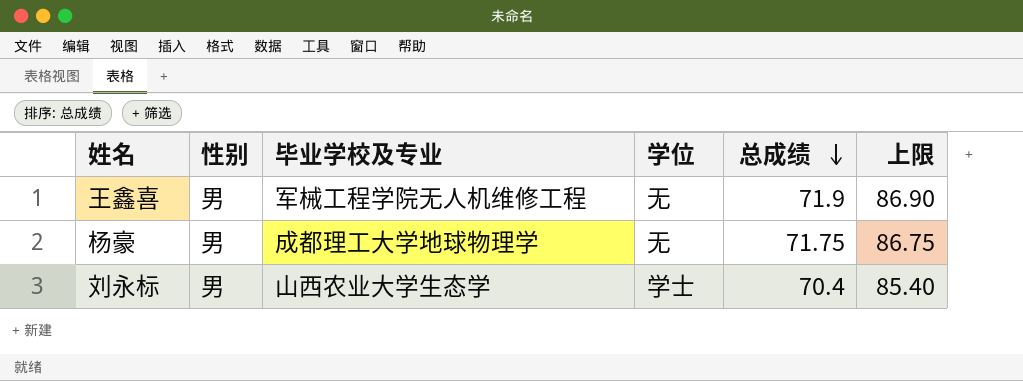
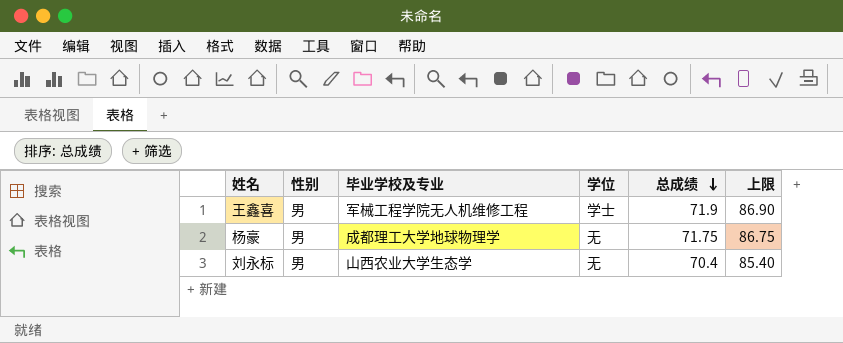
王鑫喜 | 学位: 无 -> 学士
刘永标 | 学位: 学士 -> 无

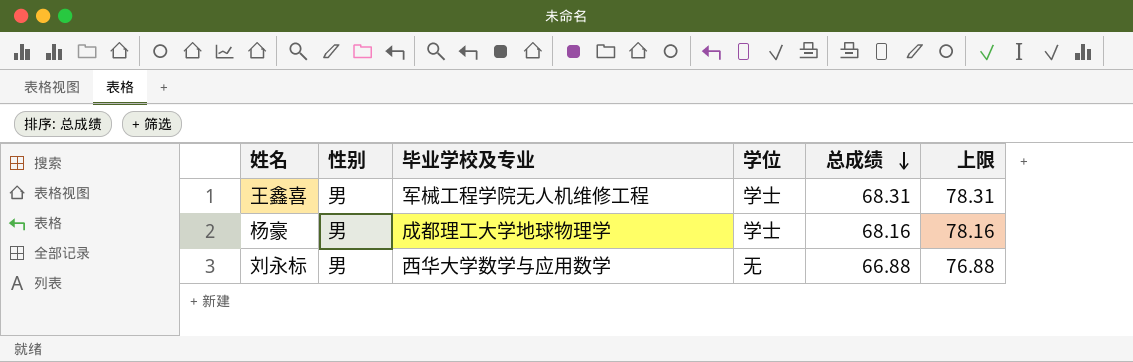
column 上限 | formula: [总成绩] + 15 -> [总成绩] + 10
王鑫喜 | 总成绩: 71.9 -> 68.31
杨豪 | 学位: 无 -> 学士
杨豪 | 总成绩: 71.75 -> 68.16
刘永标 | 毕业学校及专业: 山西农业大学生态学 -> 西华大学数学与应用数学
刘永标 | 总成绩: 70.4 -> 66.88

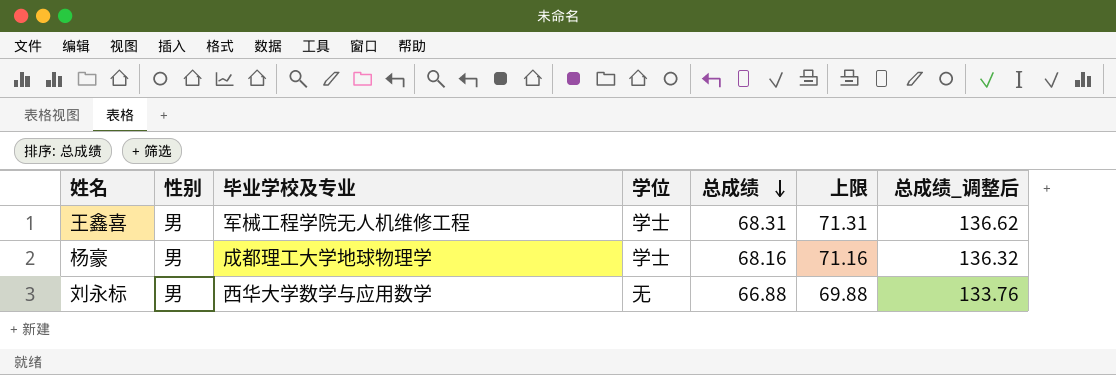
column 上限 | formula: [总成绩] + 10 -> [总成绩] + 3
column 总成绩_调整后 | formula: none -> [总成绩] * 2

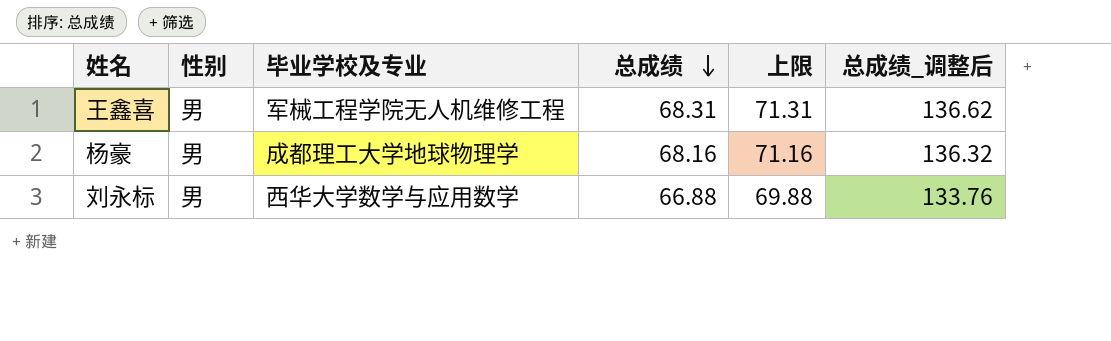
column 学位 | position: 4 -> none

